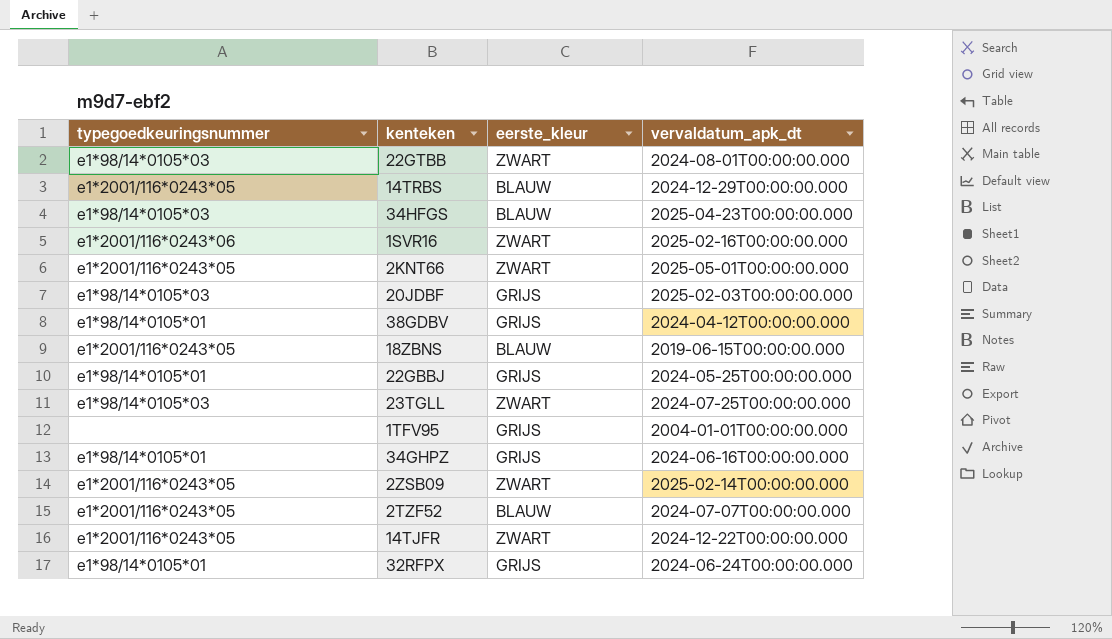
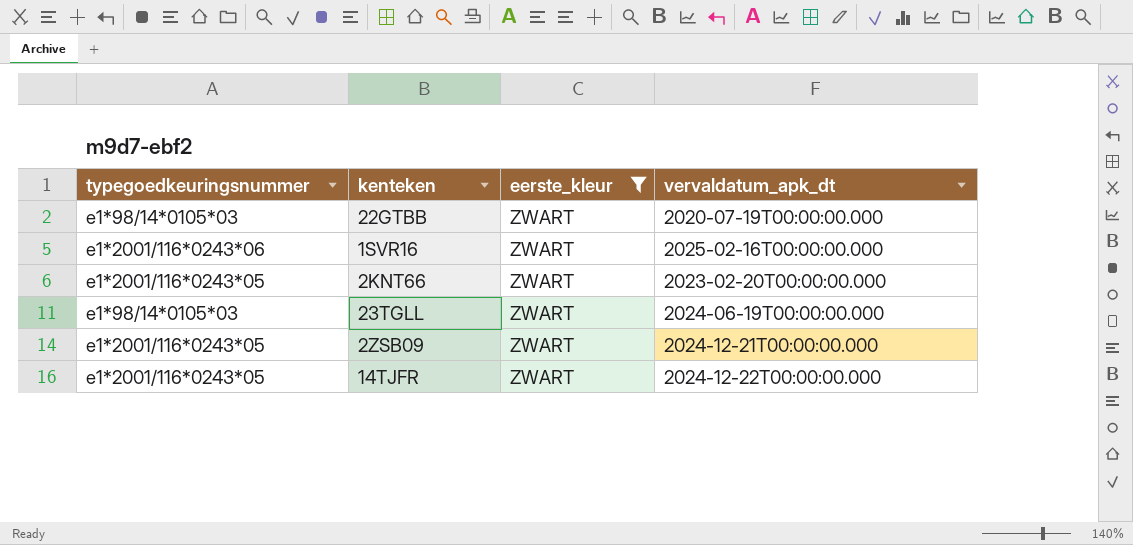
filter: none -> eerste_kleur = ZWART
22GTBB | vervaldatum_apk_dt: 2024-08-01T00:00:00.000 -> 2020-07-19T00:00:00.000
2KNT66 | vervaldatum_apk_dt: 2025-05-01T00:00:00.000 -> 2023-02-20T00:00:00.000
23TGLL | vervaldatum_apk_dt: 2024-07-25T00:00:00.000 -> 2024-06-19T00:00:00.000
2ZSB09 | vervaldatum_apk_dt: 2025-02-14T00:00:00.000 -> 2024-12-21T00:00:00.000

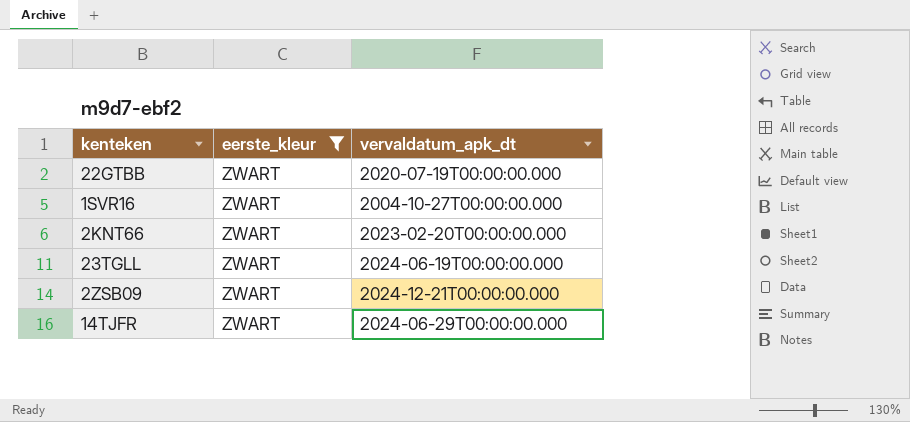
column typegoedkeuringsnummer | position: 1 -> none
1SVR16 | vervaldatum_apk_dt: 2025-02-16T00:00:00.000 -> 2004-10-27T00:00:00.000
14TJFR | vervaldatum_apk_dt: 2024-12-22T00:00:00.000 -> 2024-06-29T00:00:00.000

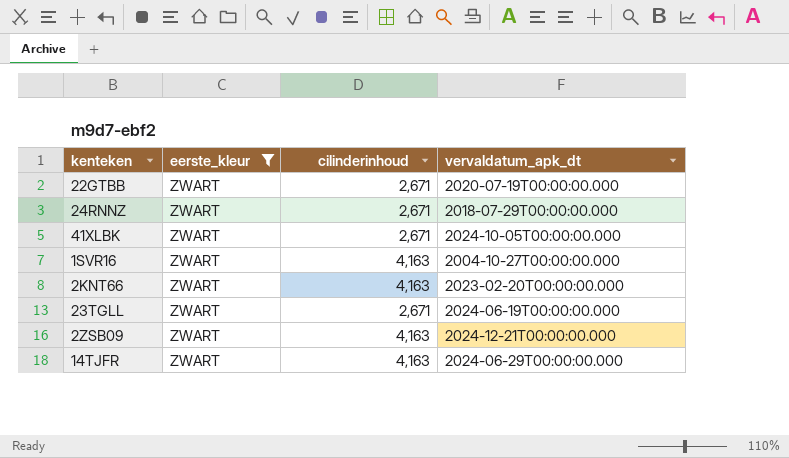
column cilinderinhoud | position: none -> 3
row 24RNNZ: none -> ZWART | 2,671 | 2018-07-29T00:00:00.000
row 41XLBK: none -> ZWART | 2,671 | 2024-10-05T00:00:00.000

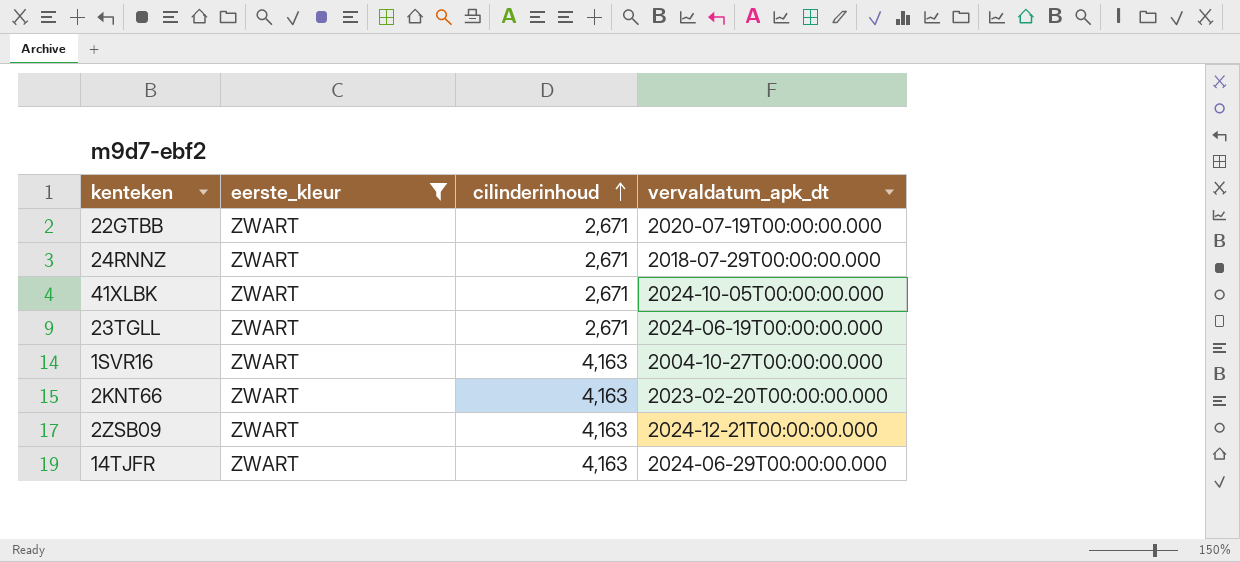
row order: none -> cilinderinhoud ascending

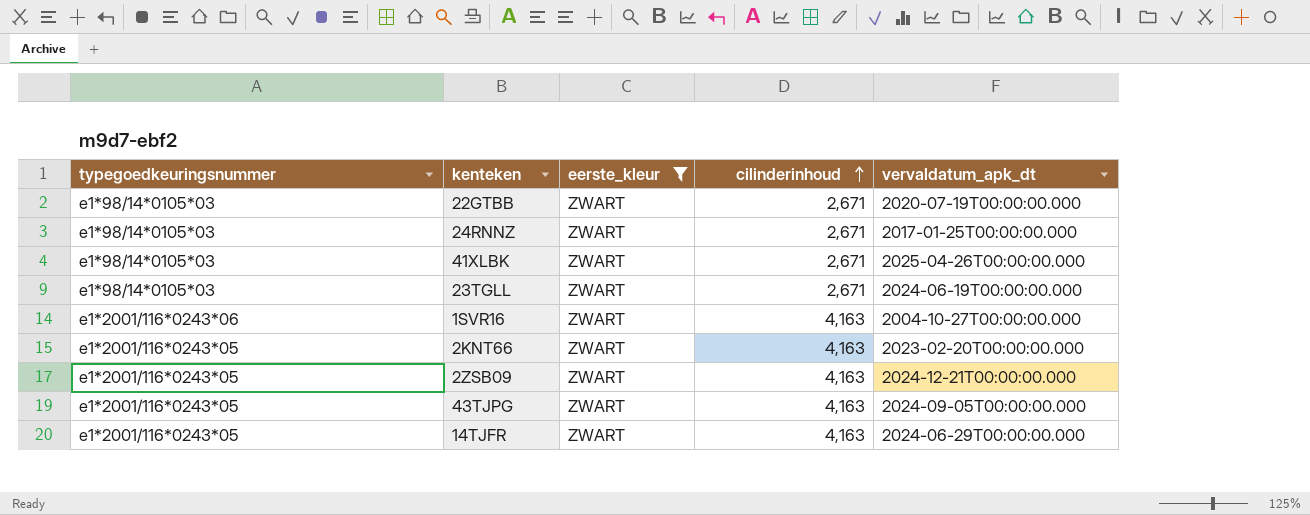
column typegoedkeuringsnummer | position: none -> 1
24RNNZ | vervaldatum_apk_dt: 2018-07-29T00:00:00.000 -> 2017-01-25T00:00:00.000
41XLBK | vervaldatum_apk_dt: 2024-10-05T00:00:00.000 -> 2025-04-26T00:00:00.000
row 43TJPG: none -> e1*2001/116*0243*05 | ZWART | 4,163 | 2024-09-05T00:00:00.000

